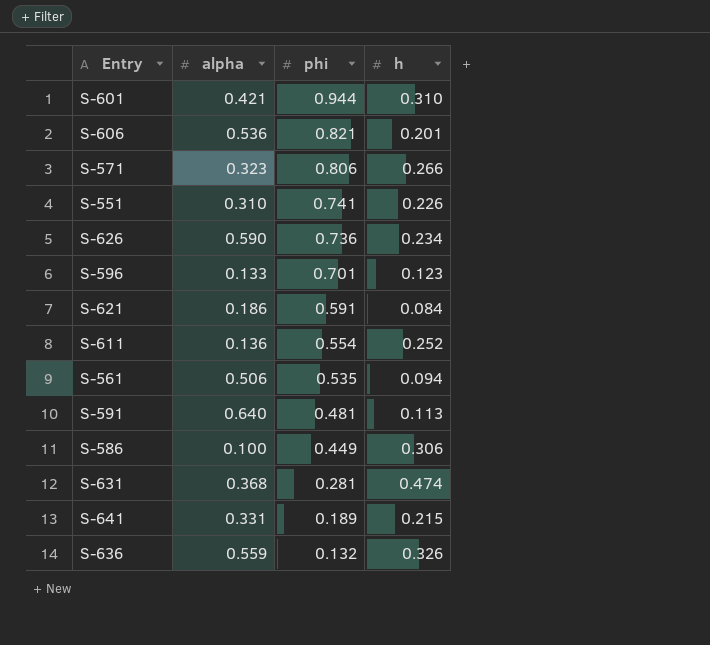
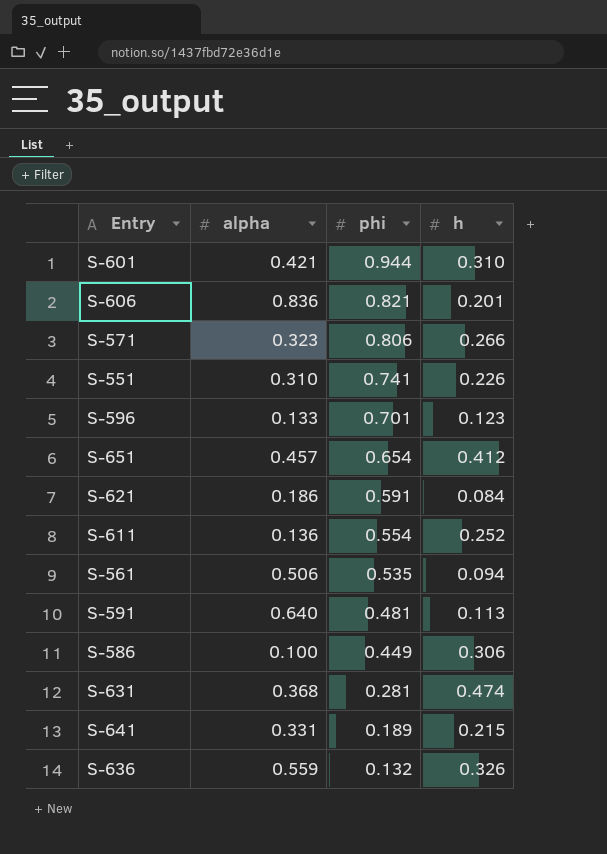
row S-626: 0.590 | 0.736 | 0.234 -> none
S-606 | alpha: 0.536 -> 0.836
row S-651: none -> 0.457 | 0.654 | 0.412

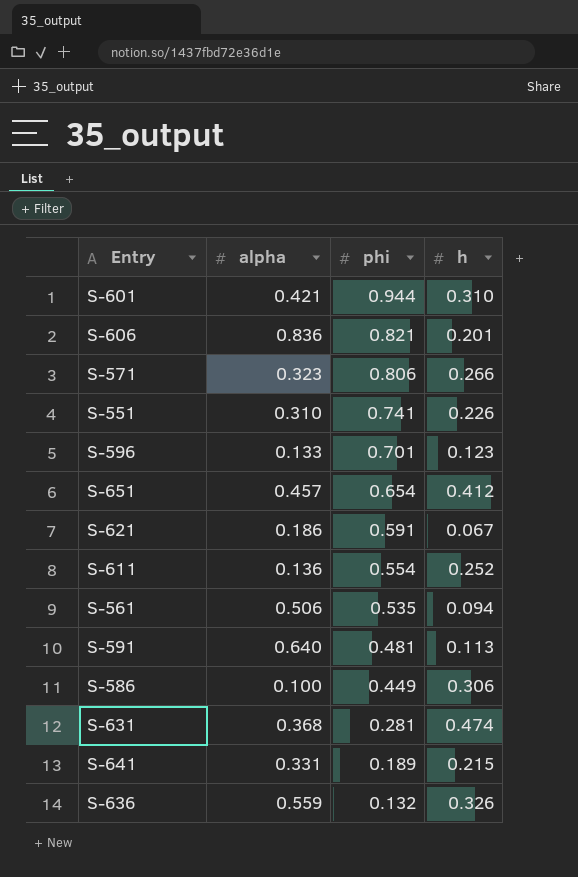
S-621 | h: 0.084 -> 0.067

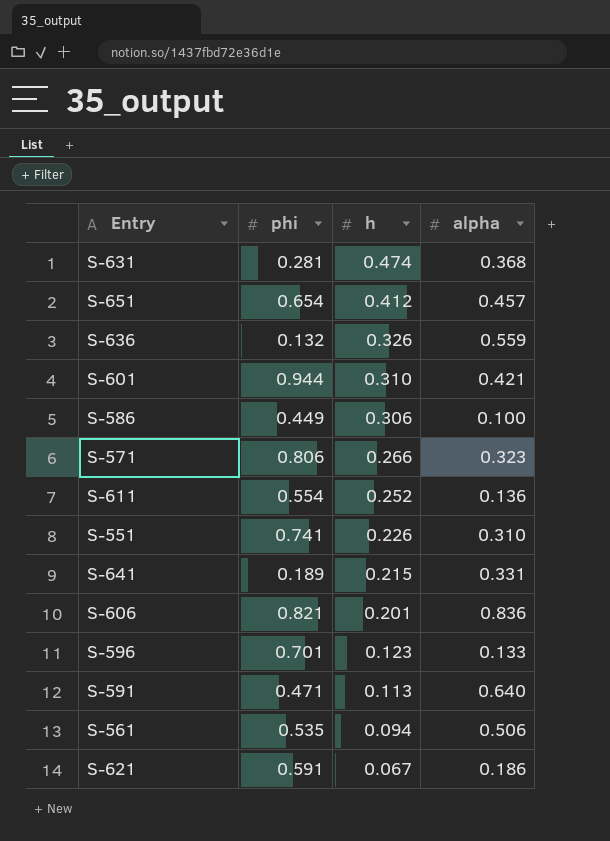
row order: phi descending -> h descending
column alpha | position: 2 -> 4
S-591 | phi: 0.481 -> 0.471

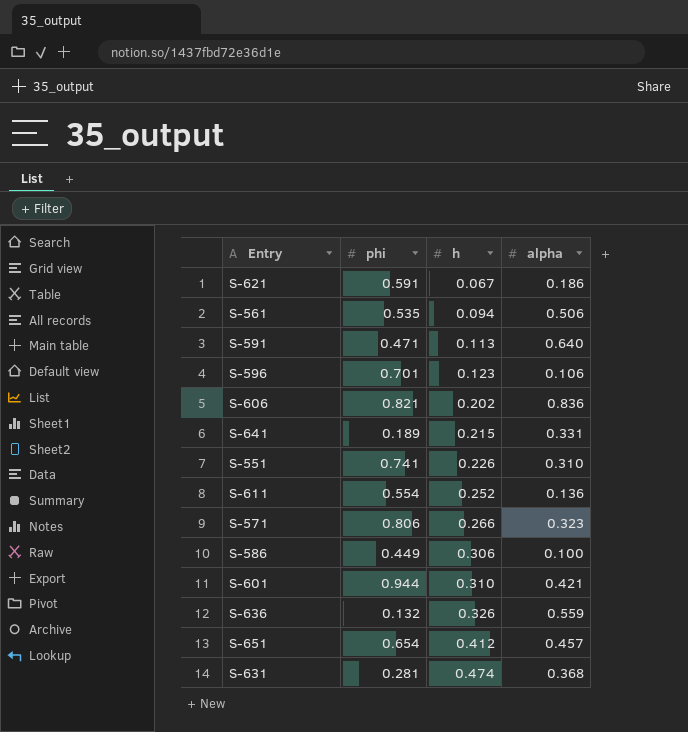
row order: h descending -> h ascending
S-596 | alpha: 0.133 -> 0.106
S-606 | h: 0.201 -> 0.202

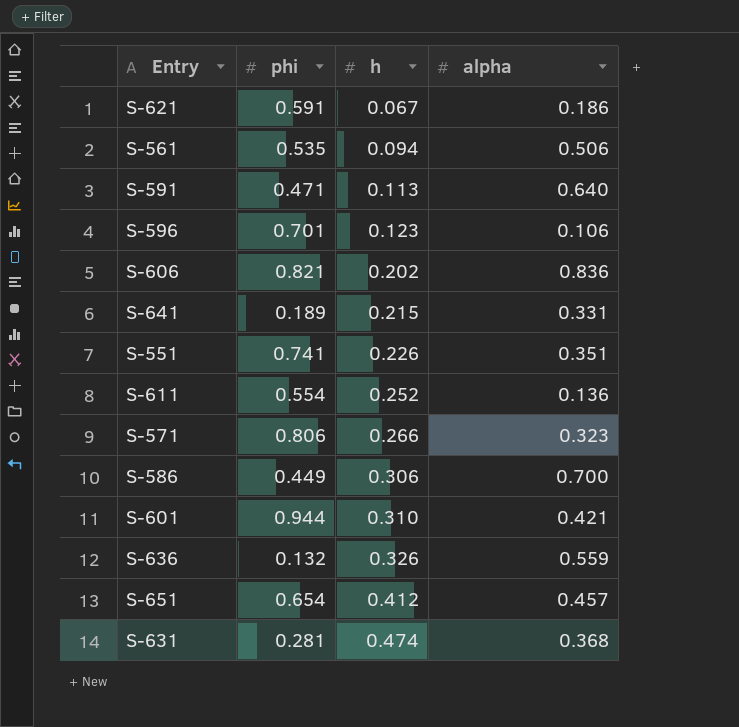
S-551 | alpha: 0.310 -> 0.351
S-586 | alpha: 0.100 -> 0.700

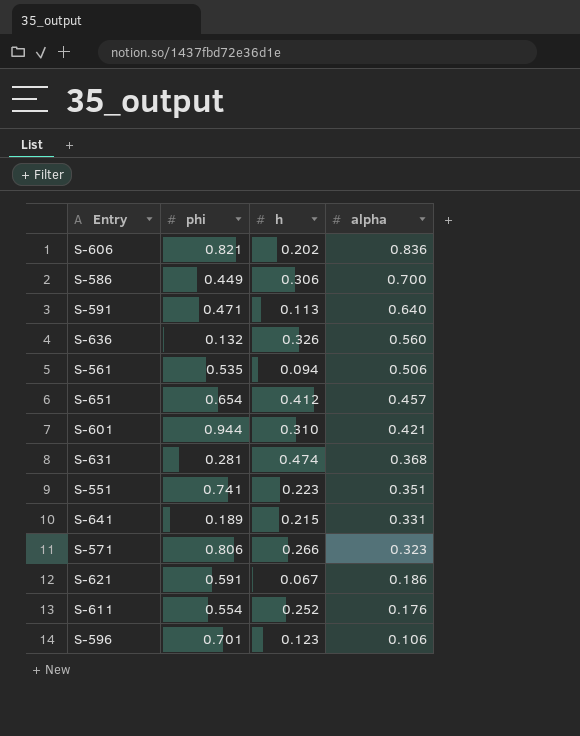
row order: h ascending -> alpha descending
S-636 | alpha: 0.559 -> 0.560
S-551 | h: 0.226 -> 0.223
S-611 | alpha: 0.136 -> 0.176

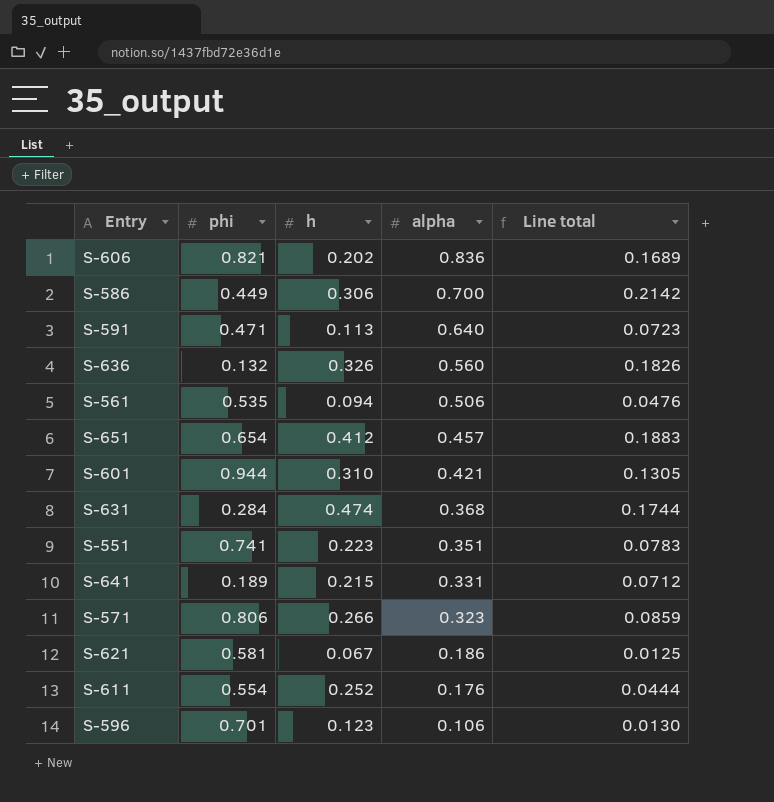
column Line total | formula: none -> [h] * [alpha]
S-631 | phi: 0.281 -> 0.284
S-621 | phi: 0.591 -> 0.581

